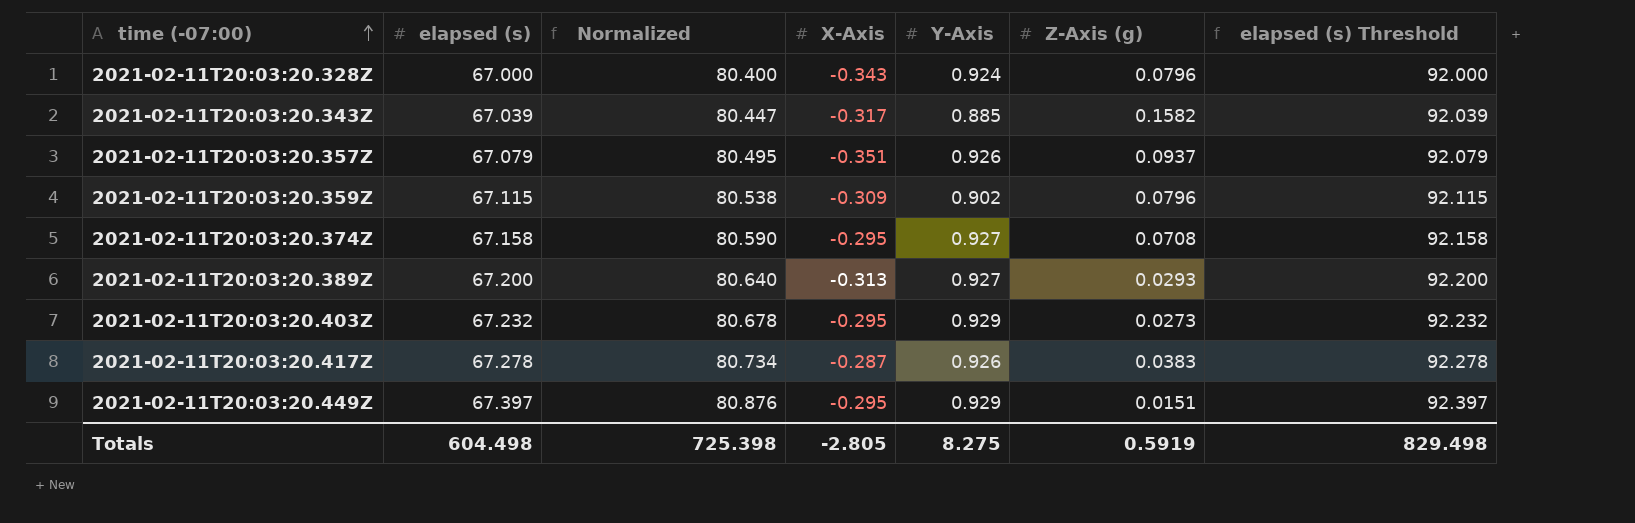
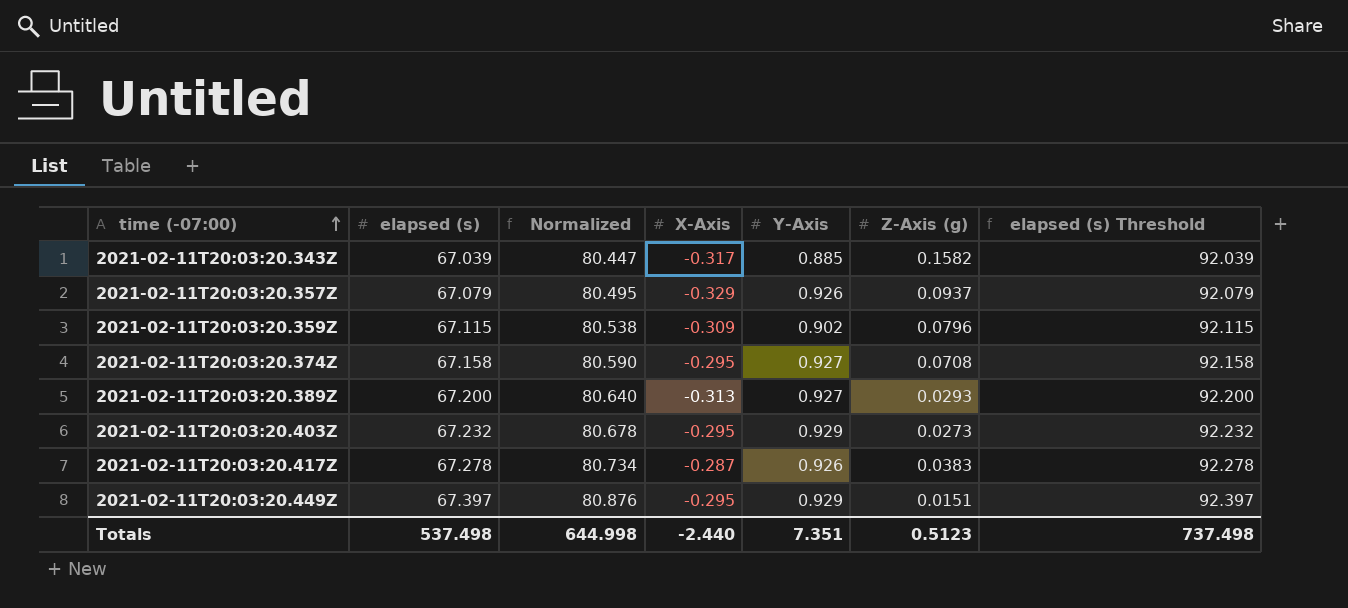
row 2021-02-11T20:03:20.328Z: 67.000 | 80.400 | -0.343 | 0.924 | 0.0796 | 92.000 -> none
2021-02-11T20:03:20.357Z | X-Axis: -0.351 -> -0.329
Totals | elapsed (s): 604.498 -> 537.498
Totals | Normalized: 725.398 -> 644.998
Totals | X-Axis: -2.805 -> -2.440
Totals | Y-Axis: 8.275 -> 7.351
Totals | Z-Axis (g): 0.5919 -> 0.5123
Totals | elapsed (s) Threshold: 829.498 -> 737.498

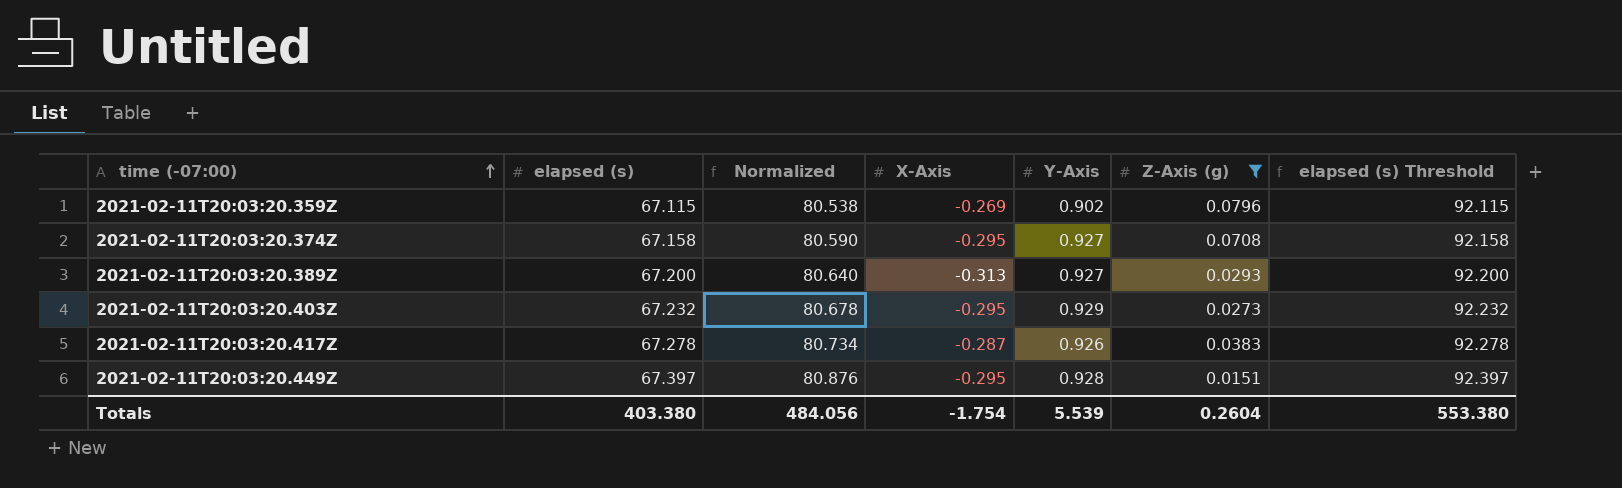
filter: none -> Z-Axis (g) <= 0.0796
2021-02-11T20:03:20.359Z | X-Axis: -0.309 -> -0.269
2021-02-11T20:03:20.449Z | Y-Axis: 0.929 -> 0.928
Totals | elapsed (s): 537.498 -> 403.380
Totals | Normalized: 644.998 -> 484.056
Totals | X-Axis: -2.440 -> -1.754
Totals | Y-Axis: 7.351 -> 5.539
Totals | Z-Axis (g): 0.5123 -> 0.2604
Totals | elapsed (s) Threshold: 737.498 -> 553.380

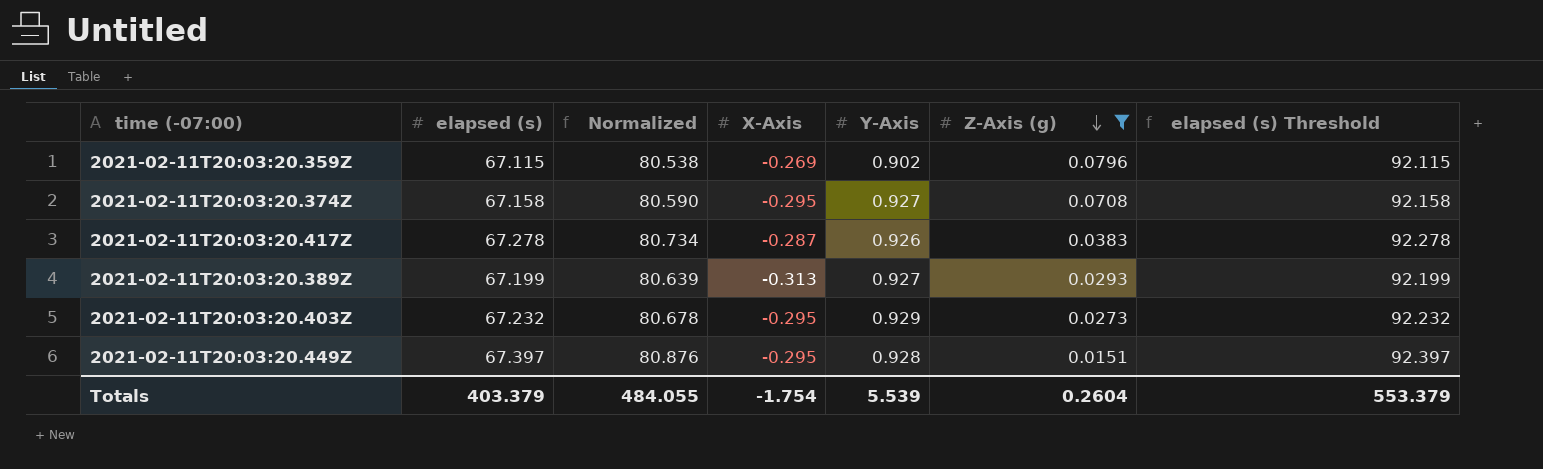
row order: time (-07:00) ascending -> Z-Axis (g) descending
2021-02-11T20:03:20.389Z | elapsed (s): 67.200 -> 67.199
2021-02-11T20:03:20.389Z | Normalized: 80.640 -> 80.639
2021-02-11T20:03:20.389Z | elapsed (s) Threshold: 92.200 -> 92.199
Totals | elapsed (s): 403.380 -> 403.379
Totals | Normalized: 484.056 -> 484.055
Totals | elapsed (s) Threshold: 553.380 -> 553.379

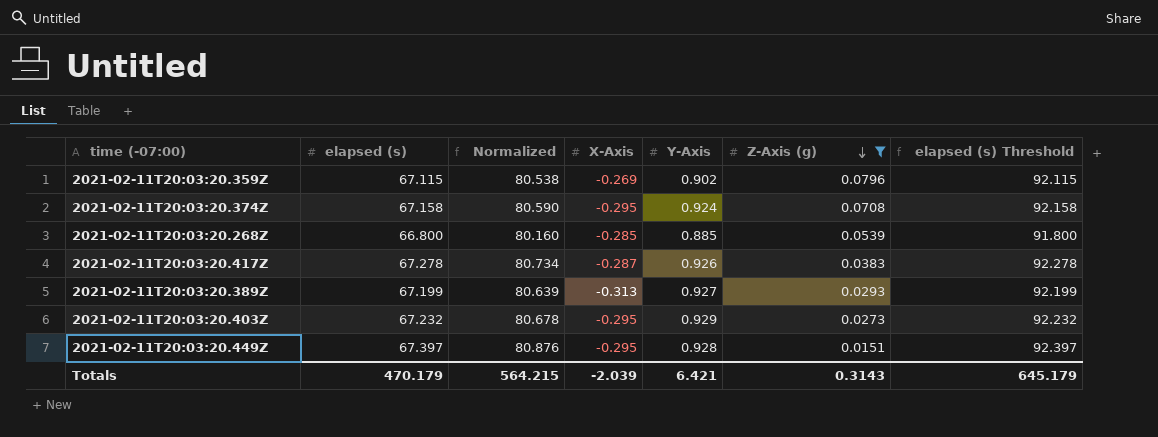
2021-02-11T20:03:20.374Z | Y-Axis: 0.927 -> 0.924
row 2021-02-11T20:03:20.268Z: none -> 66.800 | 80.160 | -0.285 | 0.885 | 0.0539 | 91.800
Totals | elapsed (s): 403.379 -> 470.179
Totals | Normalized: 484.055 -> 564.215
Totals | X-Axis: -1.754 -> -2.039
Totals | Y-Axis: 5.539 -> 6.421
Totals | Z-Axis (g): 0.2604 -> 0.3143
Totals | elapsed (s) Threshold: 553.379 -> 645.179

